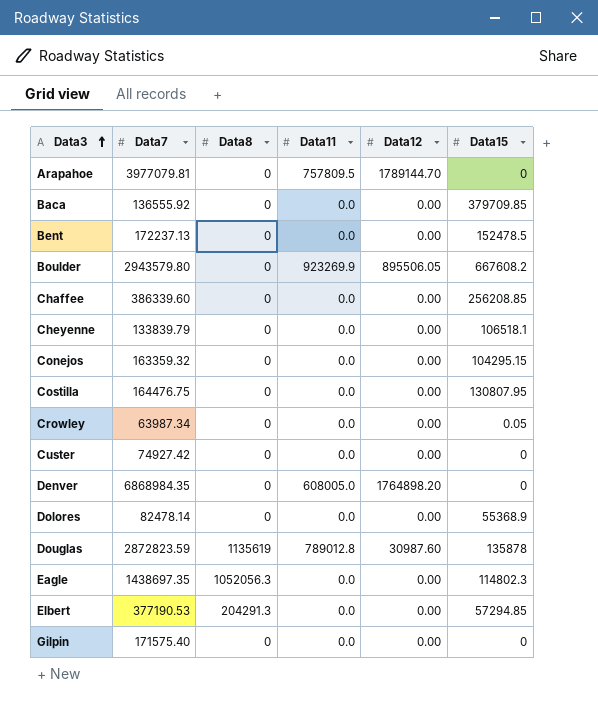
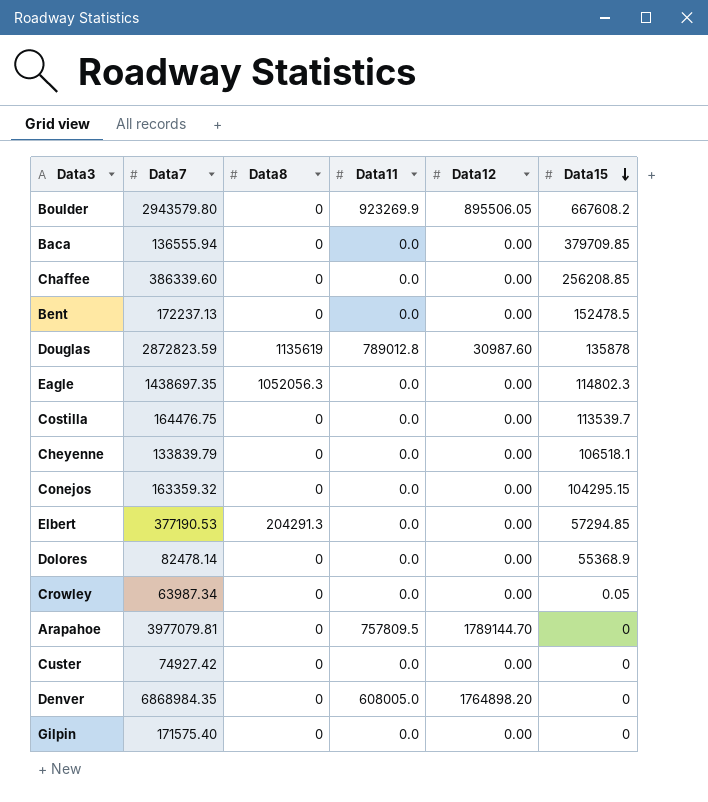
row order: Data3 ascending -> Data15 descending
Baca | Data7: 136555.92 -> 136555.94
Costilla | Data15: 130807.95 -> 113539.7

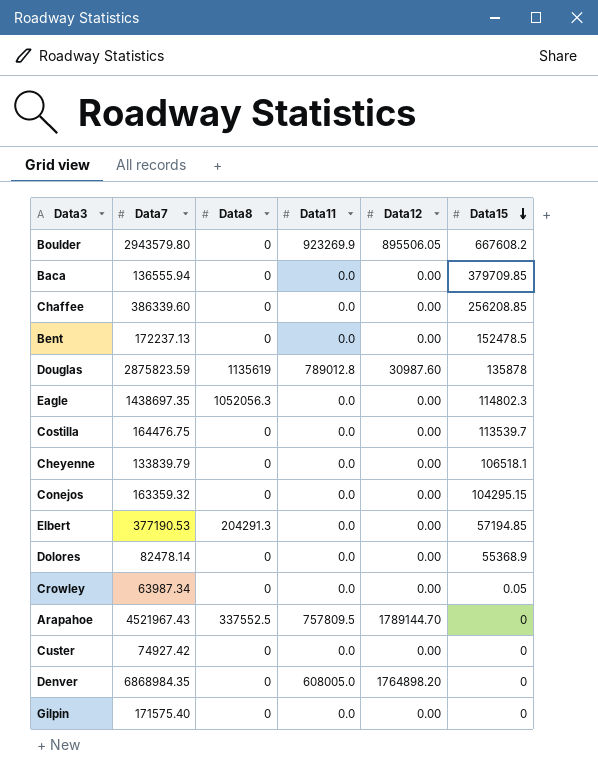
Douglas | Data7: 2872823.59 -> 2875823.59
Elbert | Data15: 57294.85 -> 57194.85
Arapahoe | Data7: 3977079.81 -> 4521967.43
Arapahoe | Data8: 0 -> 337552.5

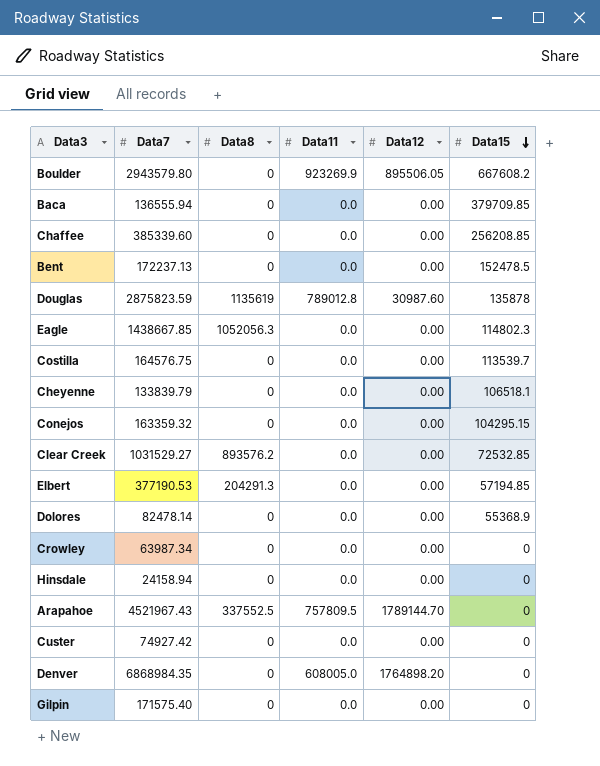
Chaffee | Data7: 386339.60 -> 385339.60
Eagle | Data7: 1438697.35 -> 1438667.85
Costilla | Data7: 164476.75 -> 164576.75
row Clear Creek: none -> 1031529.27 | 893576.2 | 0.0 | 0.00 | 72532.85
Crowley | Data15: 0.05 -> 0
row Hinsdale: none -> 24158.94 | 0 | 0.0 | 0.00 | 0

